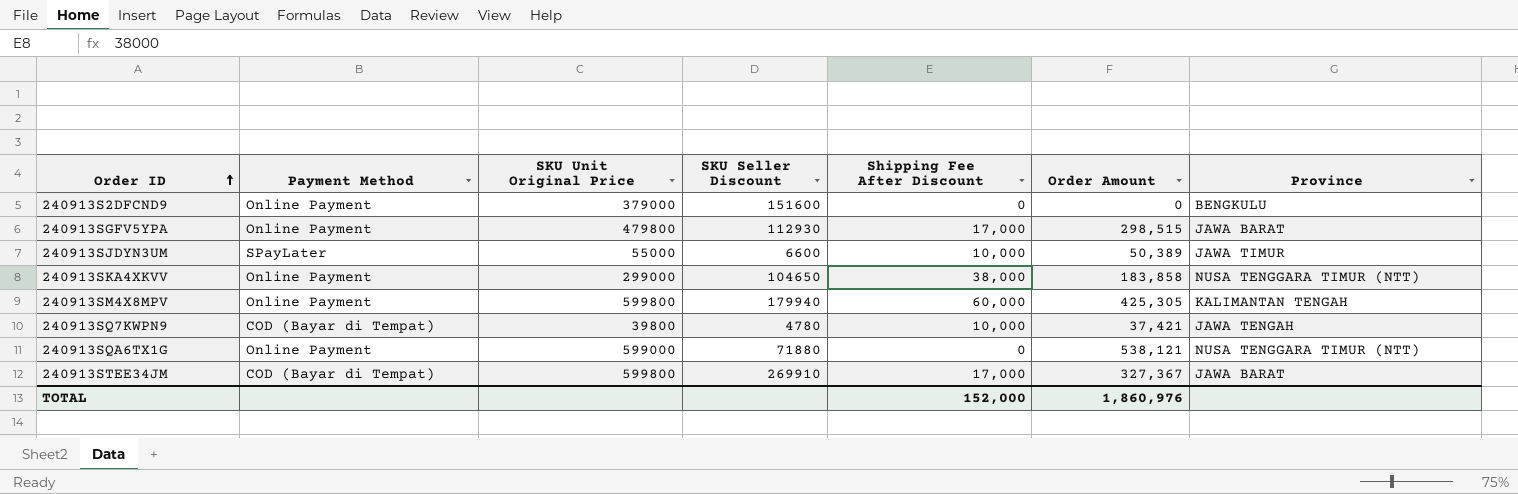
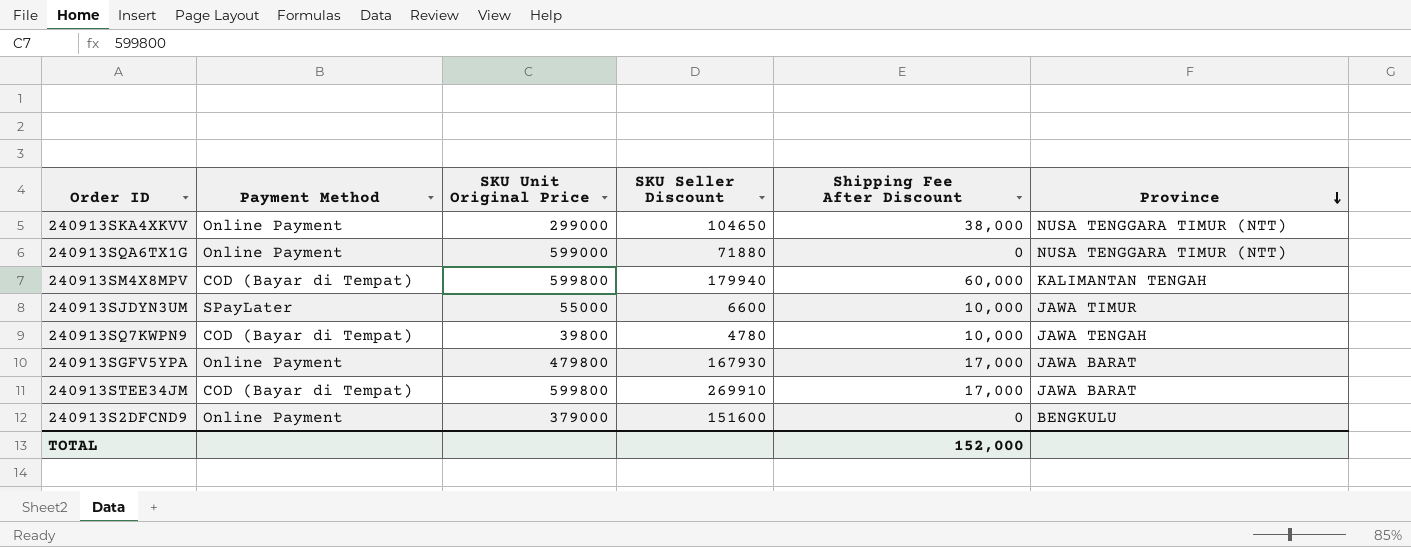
row order: Order ID ascending -> Province descending
column Order Amount | position: 6 -> none
240913SM4X8MPV | Payment Method: Online Payment -> COD (Bayar di Tempat)
240913SGFV5YPA | SKU Seller Discount: 112930 -> 167930

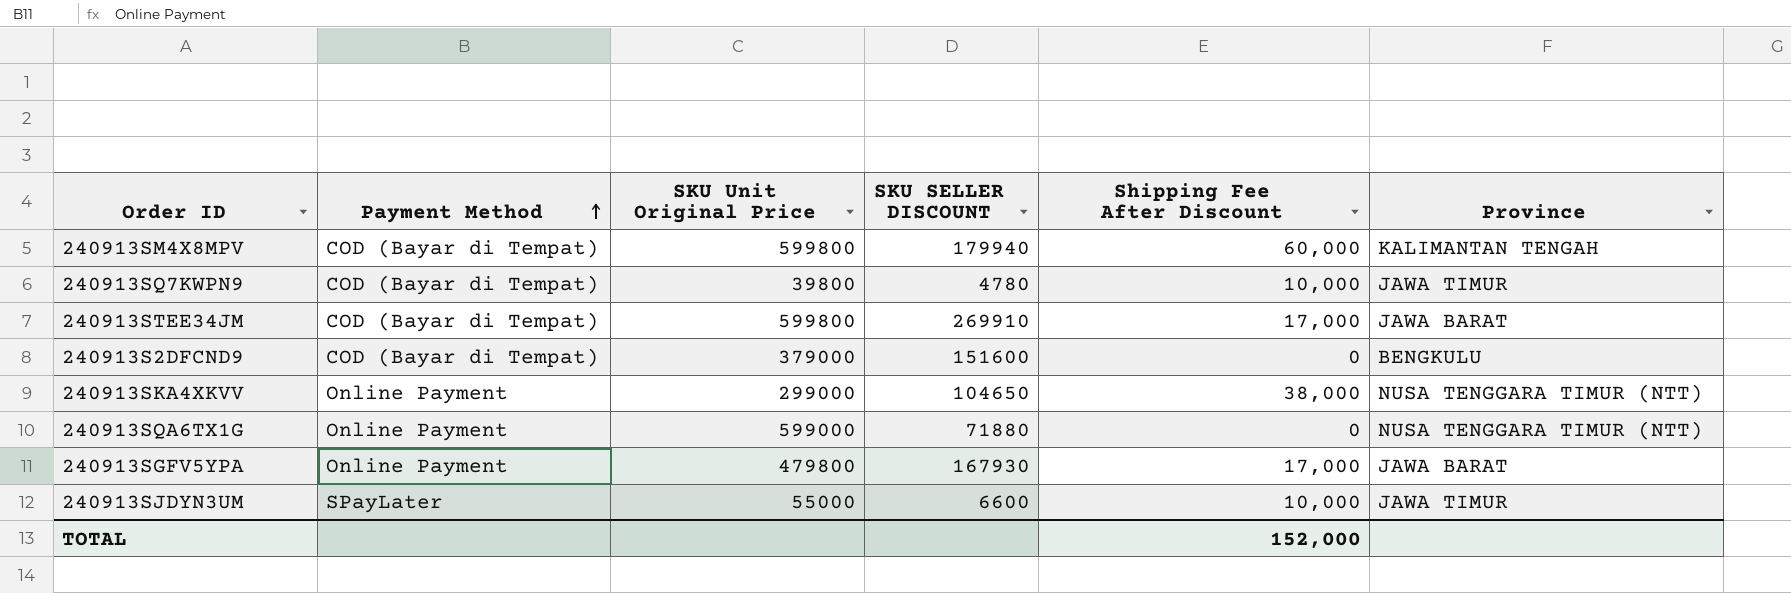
row order: Province descending -> Payment Method ascending
column name: SKU Seller Discount -> SKU SELLER DISCOUNT
240913SQ7KWPN9 | Province: JAWA TENGAH -> JAWA TIMUR
240913S2DFCND9 | Payment Method: Online Payment -> COD (Bayar di Tempat)

